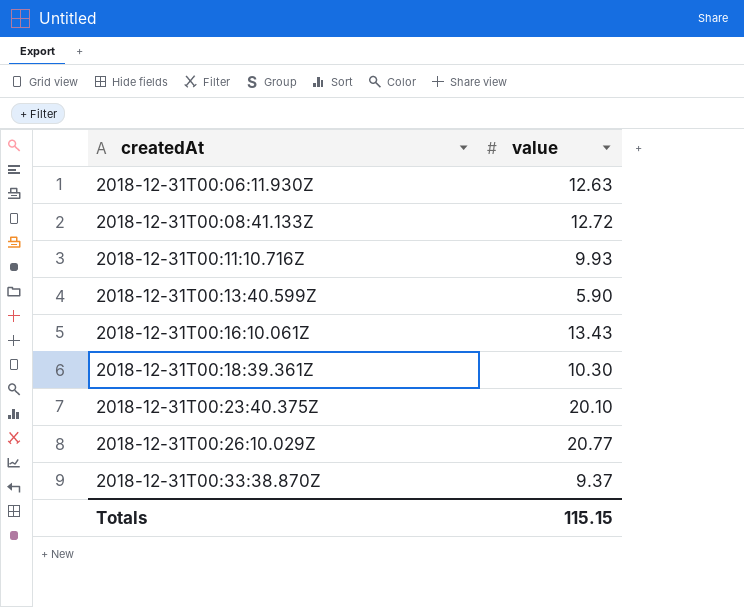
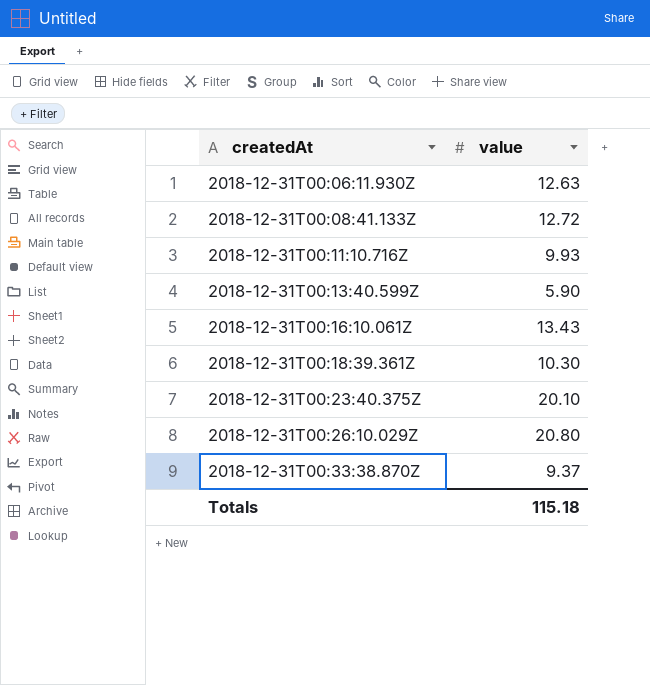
2018-12-31T00:26:10.029Z | value: 20.77 -> 20.80
Totals | value: 115.15 -> 115.18

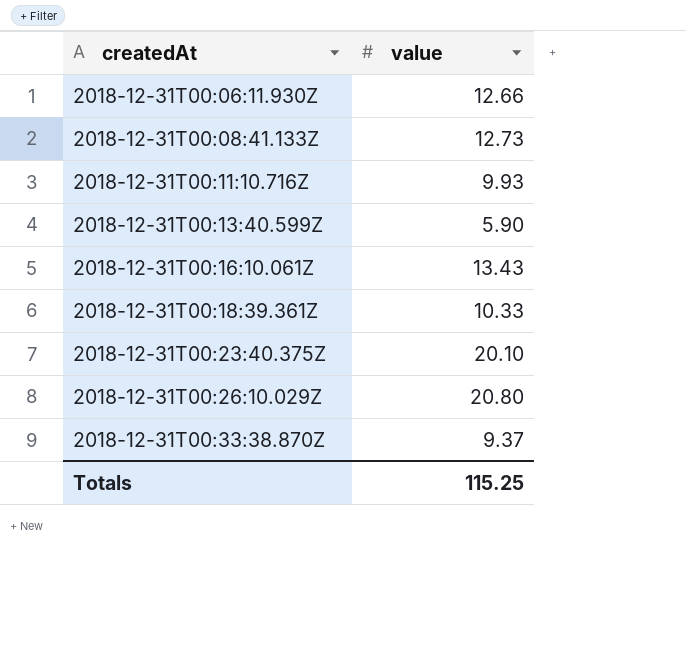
2018-12-31T00:06:11.930Z | value: 12.63 -> 12.66
2018-12-31T00:08:41.133Z | value: 12.72 -> 12.73
2018-12-31T00:18:39.361Z | value: 10.30 -> 10.33
Totals | value: 115.18 -> 115.25

